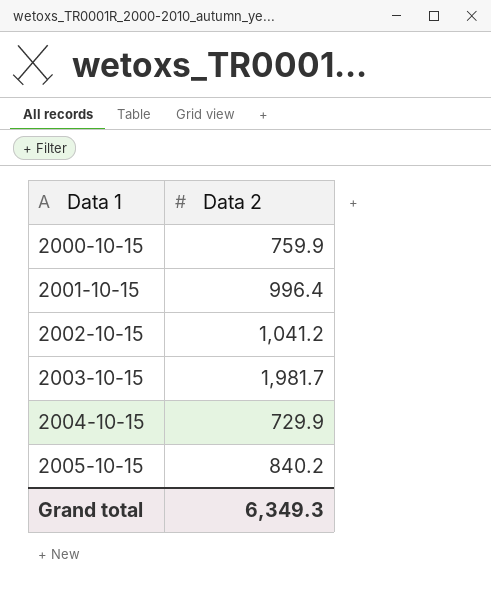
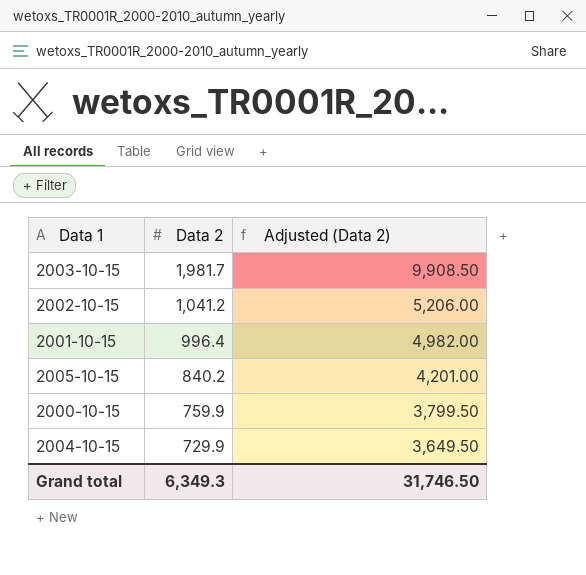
row order: Data 1 ascending -> Data 2 descending
column Adjusted (Data 2) | formula: none -> [Data 2] * 5

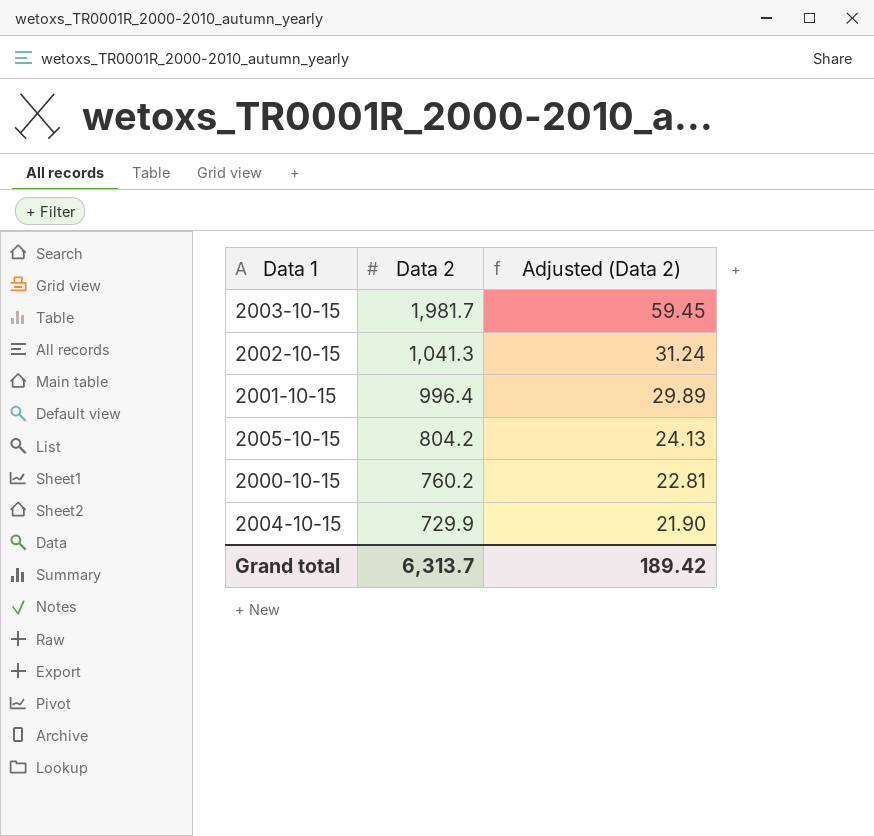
column Adjusted (Data 2) | formula: [Data 2] * 5 -> [Data 2] * 0.03
2002-10-15 | Data 2: 1,041.2 -> 1,041.3
2005-10-15 | Data 2: 840.2 -> 804.2
2000-10-15 | Data 2: 759.9 -> 760.2
Grand total | Data 2: 6,349.3 -> 6,313.7
Grand total | Adjusted (Data 2): 31,746.50 -> 189.42

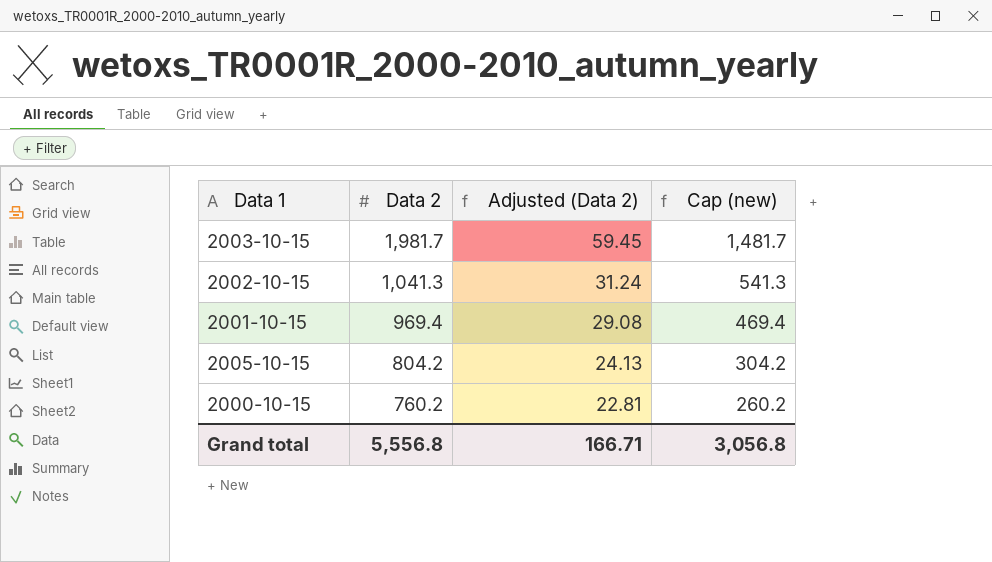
column Cap (new) | formula: none -> [Data 2] - 500
row 2004-10-15: 729.9 | 21.90 -> none
2001-10-15 | Data 2: 996.4 -> 969.4
2001-10-15 | Adjusted (Data 2): 29.89 -> 29.08
Grand total | Data 2: 6,313.7 -> 5,556.8
Grand total | Adjusted (Data 2): 189.42 -> 166.71

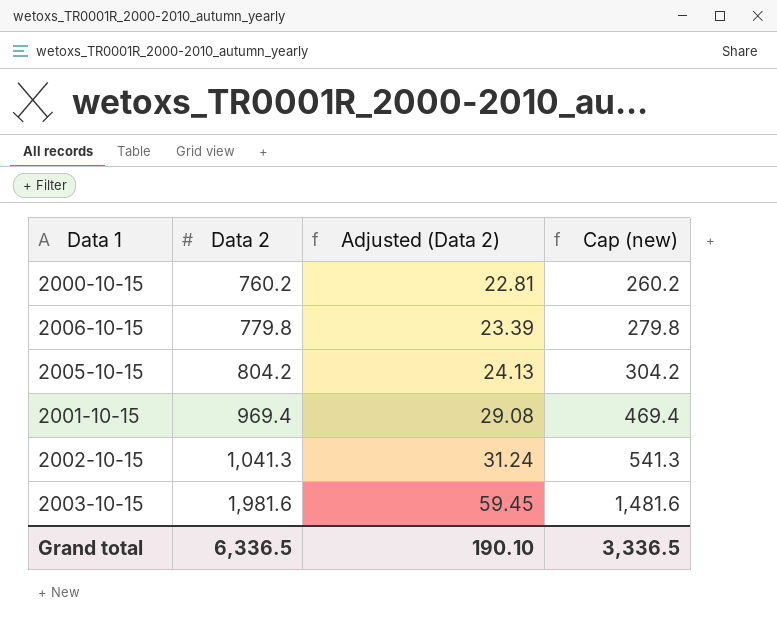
row order: Data 2 descending -> Data 2 ascending
row 2006-10-15: none -> 779.8 | 23.39 | 279.8
2003-10-15 | Data 2: 1,981.7 -> 1,981.6
2003-10-15 | Cap (new): 1,481.7 -> 1,481.6
Grand total | Data 2: 5,556.8 -> 6,336.5
Grand total | Adjusted (Data 2): 166.71 -> 190.10
Grand total | Cap (new): 3,056.8 -> 3,336.5

